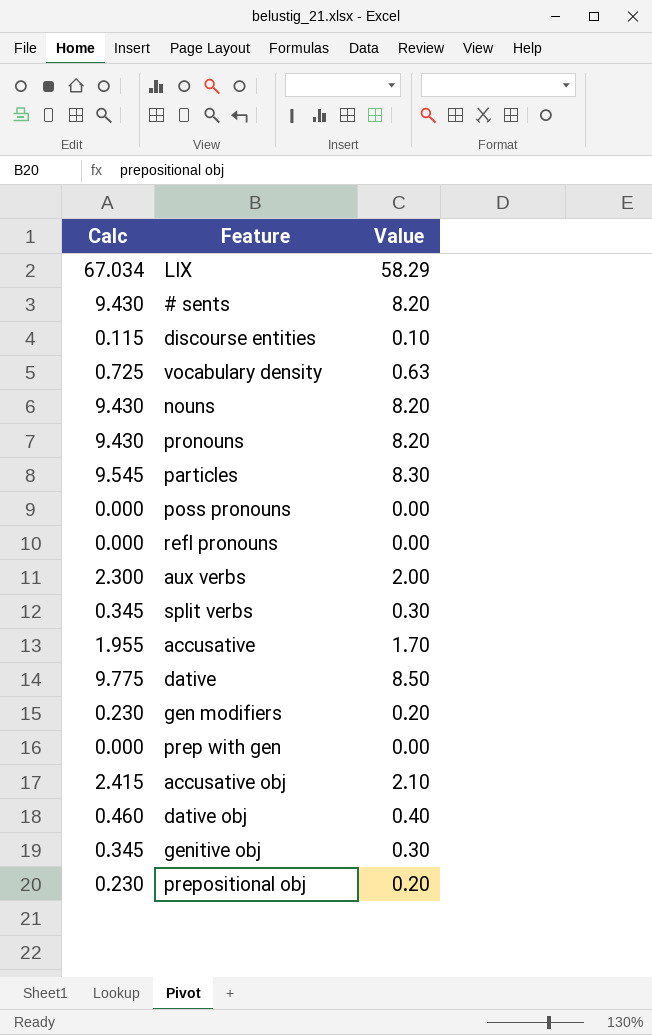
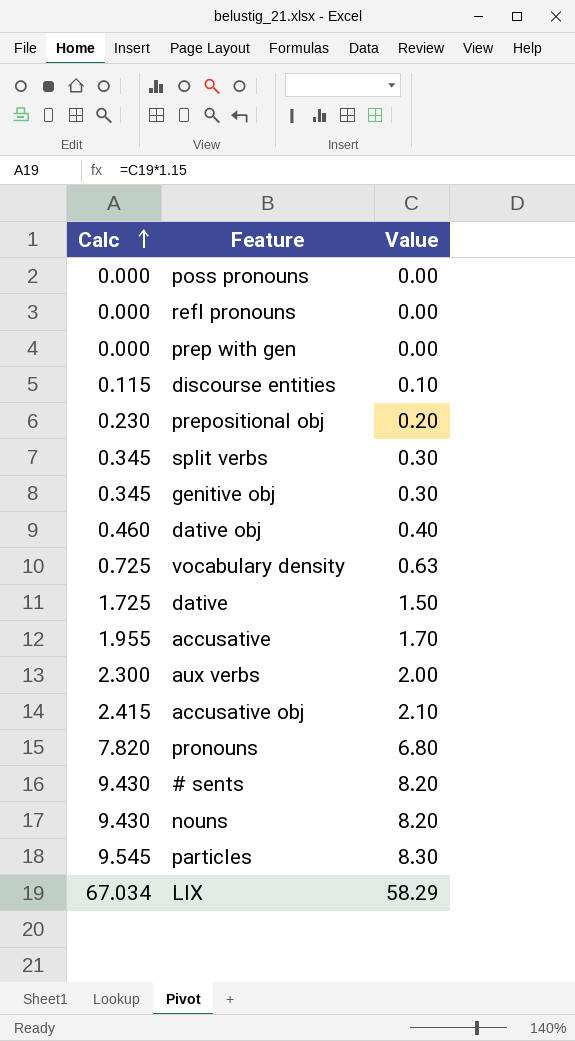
row order: none -> Calc ascending
row gen modifiers: 0.230 | 0.20 -> none
dative | Calc: 9.775 -> 1.725
dative | Value: 8.50 -> 1.50
pronouns | Calc: 9.430 -> 7.820
pronouns | Value: 8.20 -> 6.80

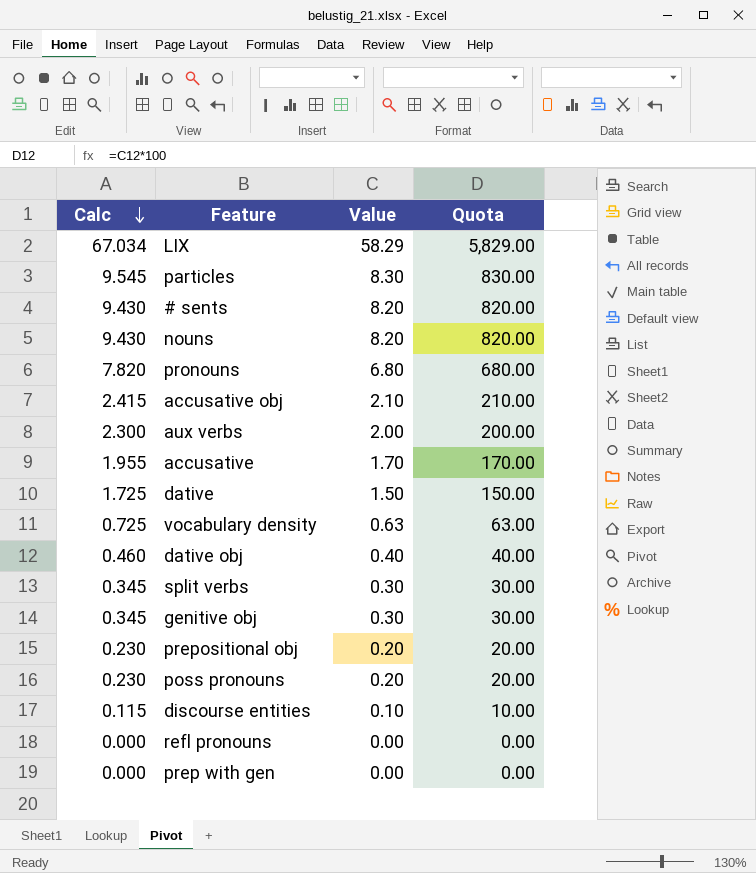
row order: Calc ascending -> Calc descending
column Quota | formula: none -> [Value] * 100
poss pronouns | Calc: 0.000 -> 0.230
poss pronouns | Value: 0.00 -> 0.20

